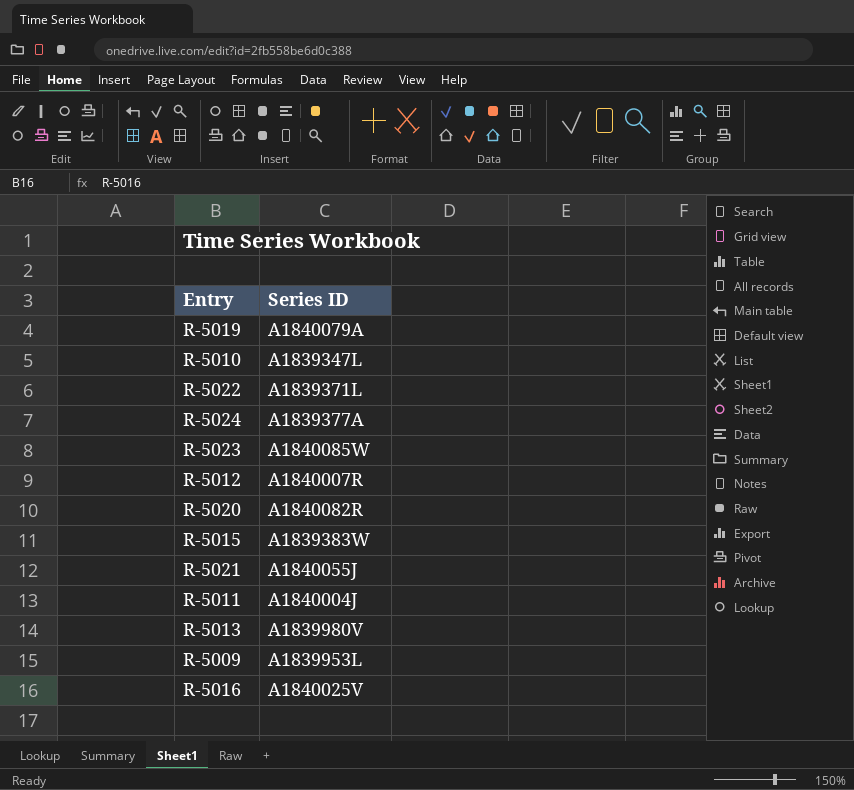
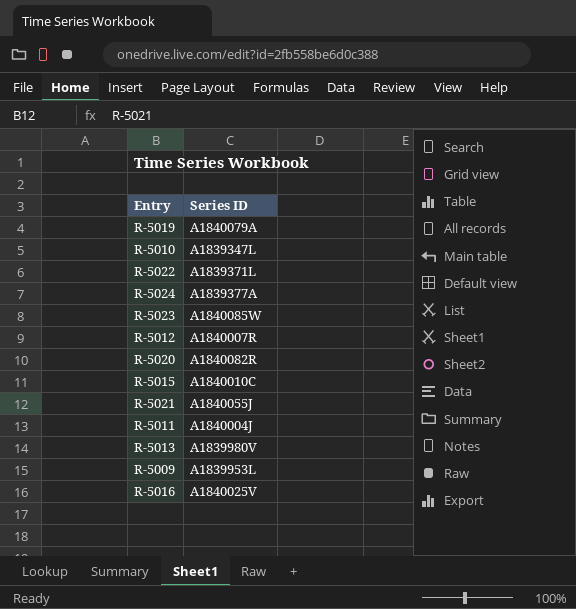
R-5015 | Series ID: A1839383W -> A1840010C

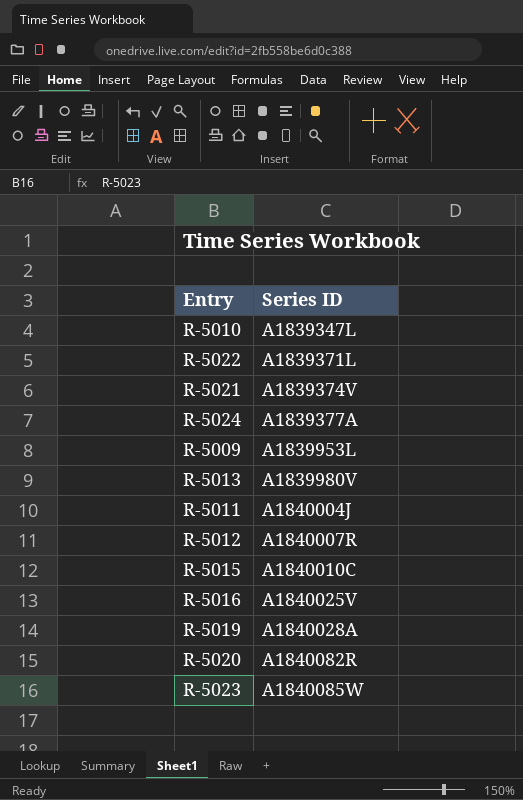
row order: none -> Series ID ascending
R-5021 | Series ID: A1840055J -> A1839374V
R-5019 | Series ID: A1840079A -> A1840028A

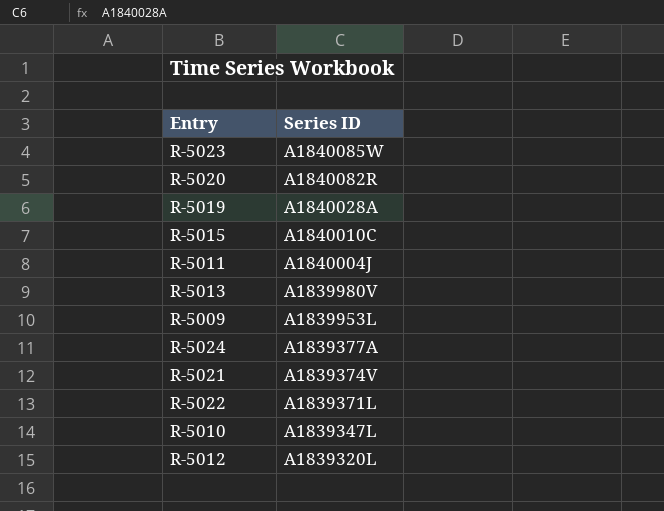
row order: Series ID ascending -> Series ID descending
row R-5016: A1840025V -> none
R-5012 | Series ID: A1840007R -> A1839320L

